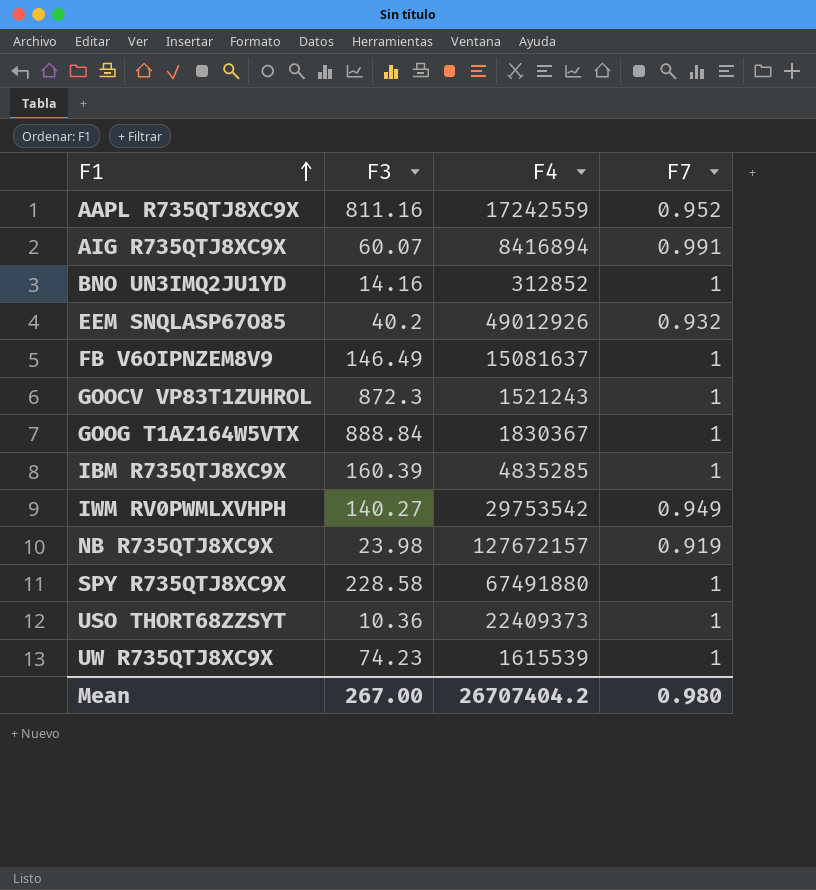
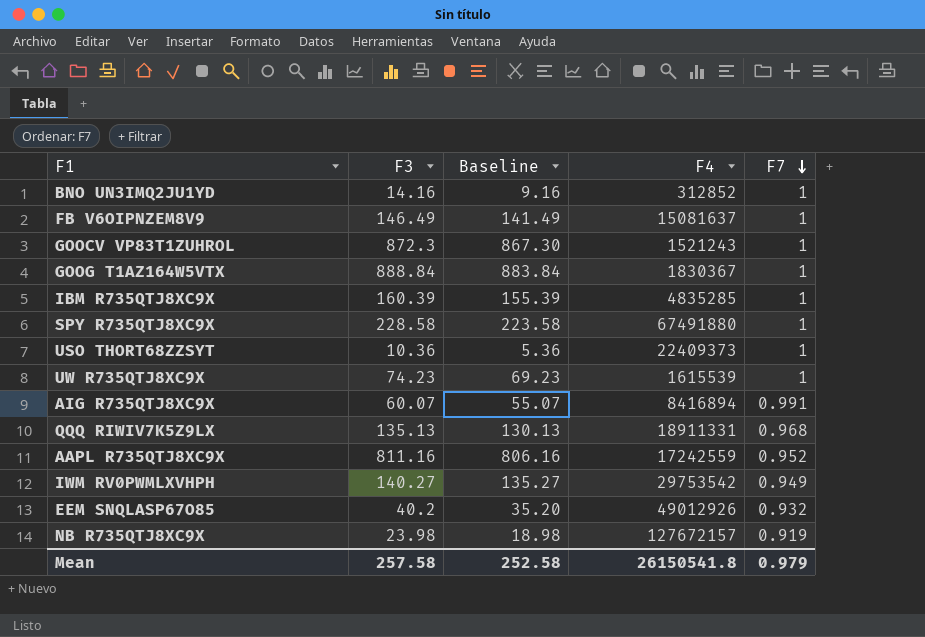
row order: F1 ascending -> F7 descending
column Baseline | formula: none -> [F3] - 5
row QQQ RIWIV7K5Z9LX: none -> 135.13 | 130.13 | 18911331 | 0.968
Mean | F3: 267.00 -> 257.58
Mean | F4: 26707404.2 -> 26150541.8
Mean | F7: 0.980 -> 0.979

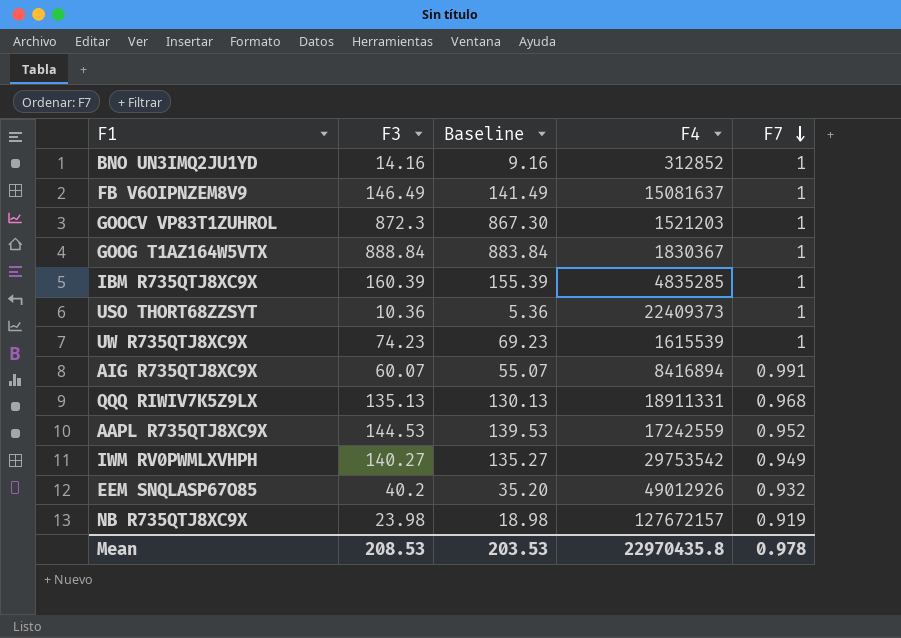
row SPY R735QTJ8XC9X: 228.58 | 223.58 | 67491880 | 1 -> none
GOOCV VP83T1ZUHROL | F4: 1521243 -> 1521203
AAPL R735QTJ8XC9X | F3: 811.16 -> 144.53
AAPL R735QTJ8XC9X | Baseline: 806.16 -> 139.53
Mean | F3: 257.58 -> 208.53
Mean | Baseline: 252.58 -> 203.53
Mean | F4: 26150541.8 -> 22970435.8
Mean | F7: 0.979 -> 0.978

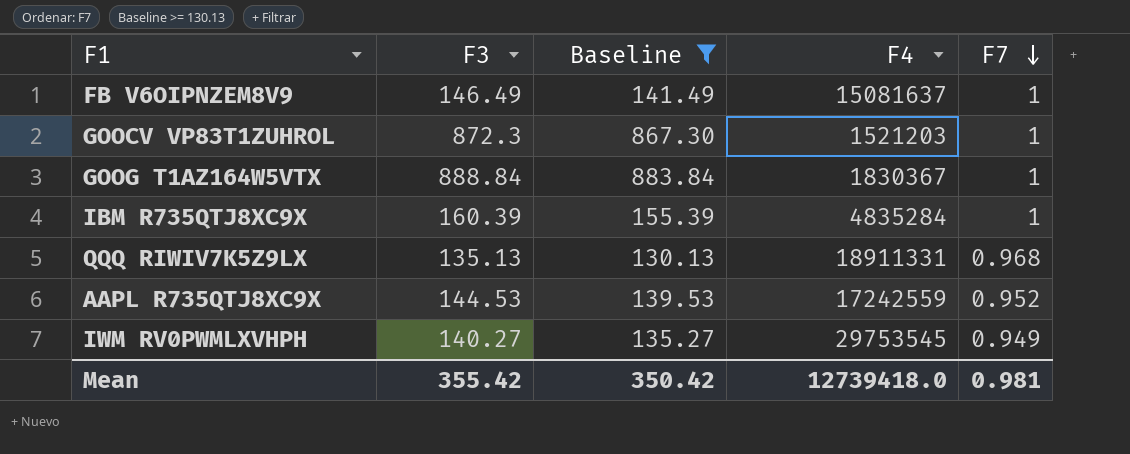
filter: none -> Baseline >= 130.13
IBM R735QTJ8XC9X | F4: 4835285 -> 4835284
IWM RV0PWMLXVHPH | F4: 29753542 -> 29753545
Mean | F3: 208.53 -> 355.42
Mean | Baseline: 203.53 -> 350.42
Mean | F4: 22970435.8 -> 12739418.0
Mean | F7: 0.978 -> 0.981

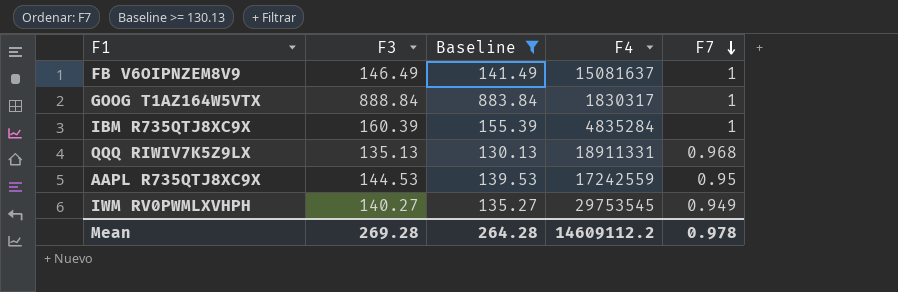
row GOOCV VP83T1ZUHROL: 872.3 | 867.30 | 1521203 | 1 -> none
GOOG T1AZ164W5VTX | F4: 1830367 -> 1830317
AAPL R735QTJ8XC9X | F7: 0.952 -> 0.95
Mean | F3: 355.42 -> 269.28
Mean | Baseline: 350.42 -> 264.28
Mean | F4: 12739418.0 -> 14609112.2
Mean | F7: 0.981 -> 0.978

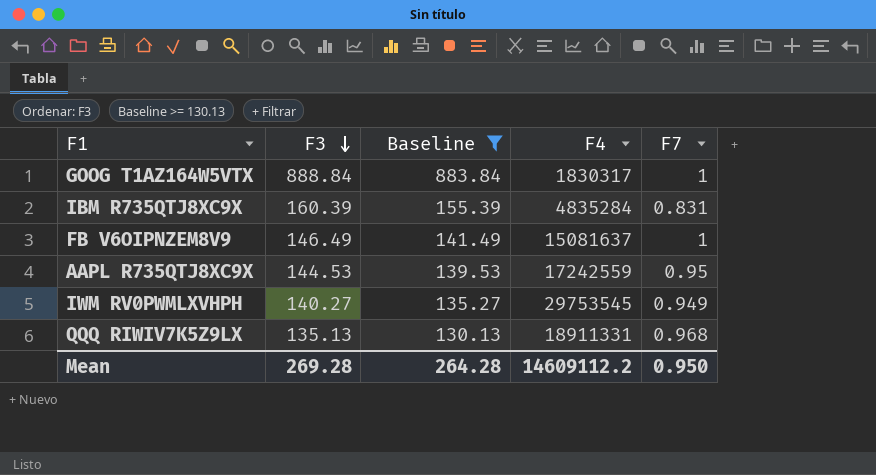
row order: F7 descending -> F3 descending
IBM R735QTJ8XC9X | F7: 1 -> 0.831
Mean | F7: 0.978 -> 0.950

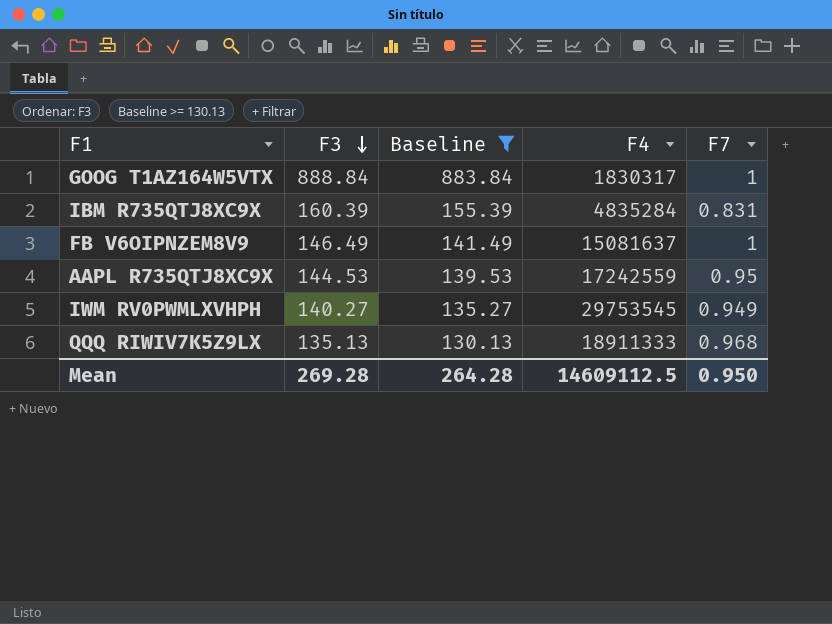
QQQ RIWIV7K5Z9LX | F4: 18911331 -> 18911333
Mean | F4: 14609112.2 -> 14609112.5

